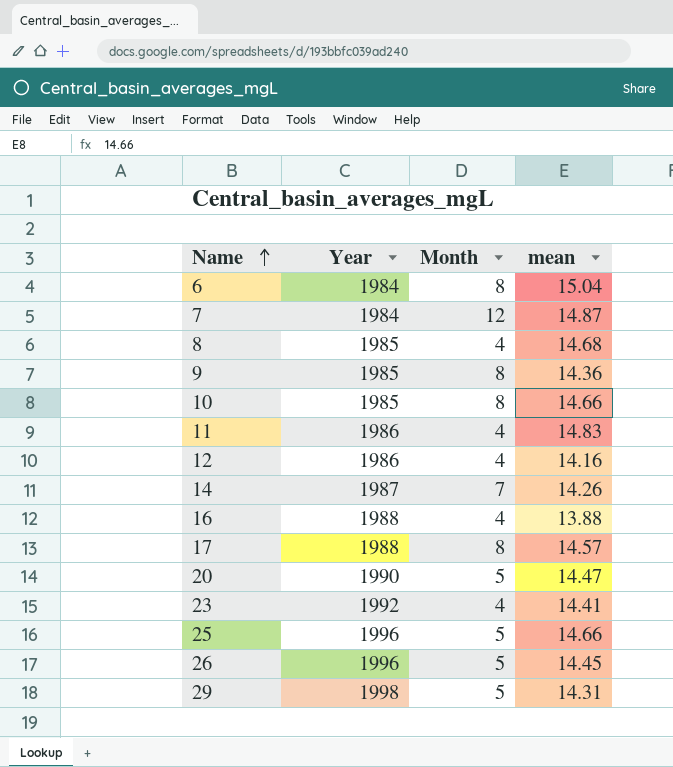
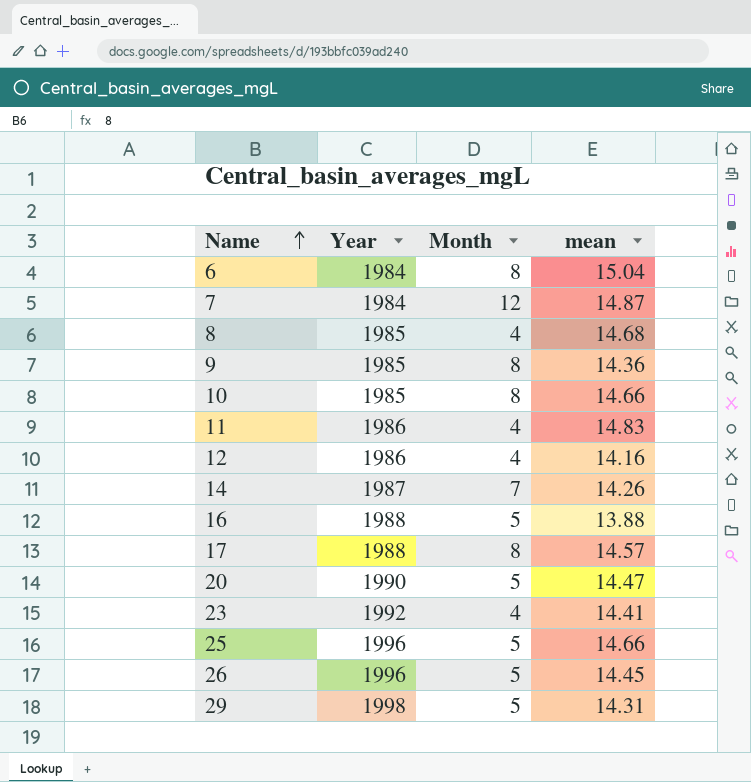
16 | Month: 4 -> 5

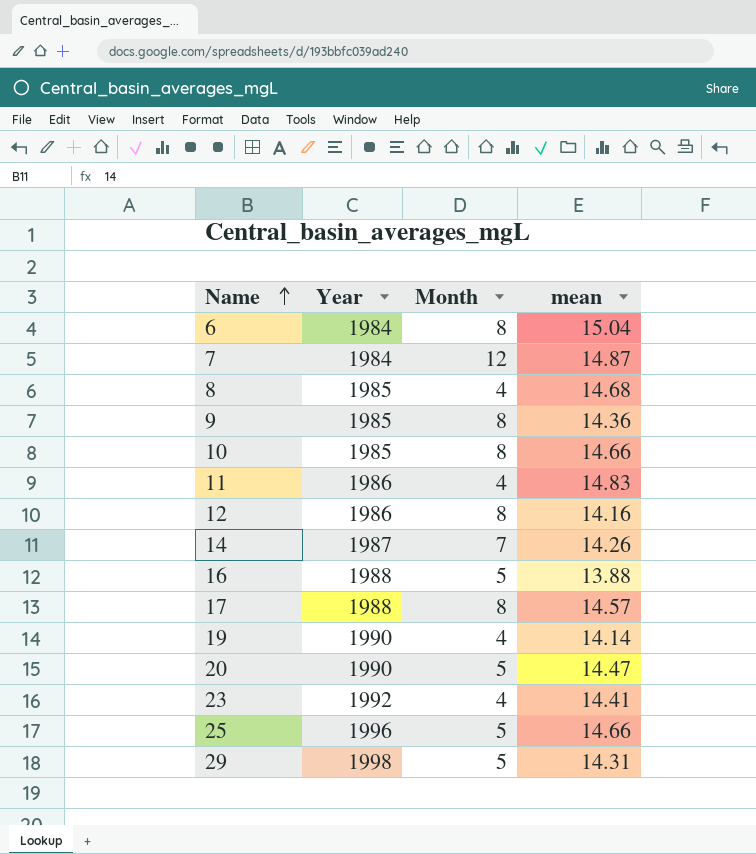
row 26: 1996 | 5 | 14.45 -> none
12 | Month: 4 -> 8
row 19: none -> 1990 | 4 | 14.14

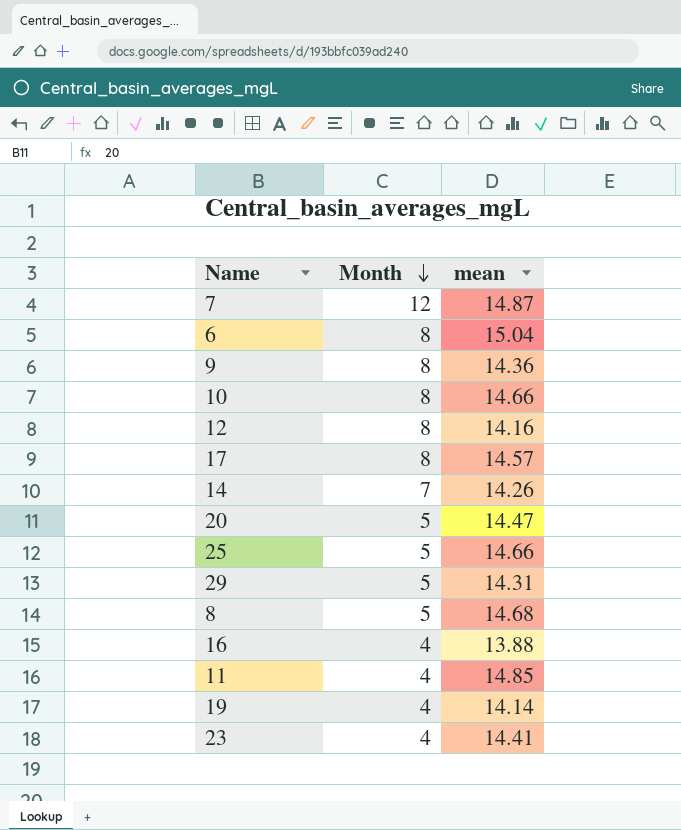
row order: Name ascending -> Month descending
column Year | position: 2 -> none
8 | Month: 4 -> 5
16 | Month: 5 -> 4
11 | mean: 14.83 -> 14.85

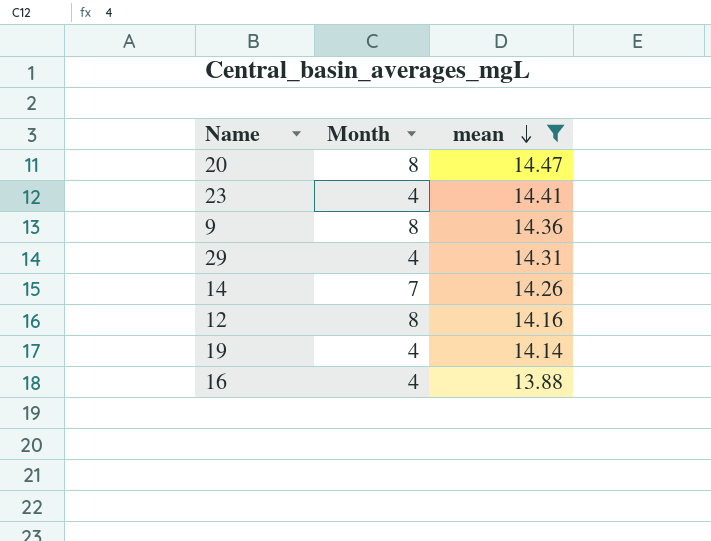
filter: none -> mean <= 14.47
row order: Month descending -> mean descending
20 | Month: 5 -> 8
29 | Month: 5 -> 4

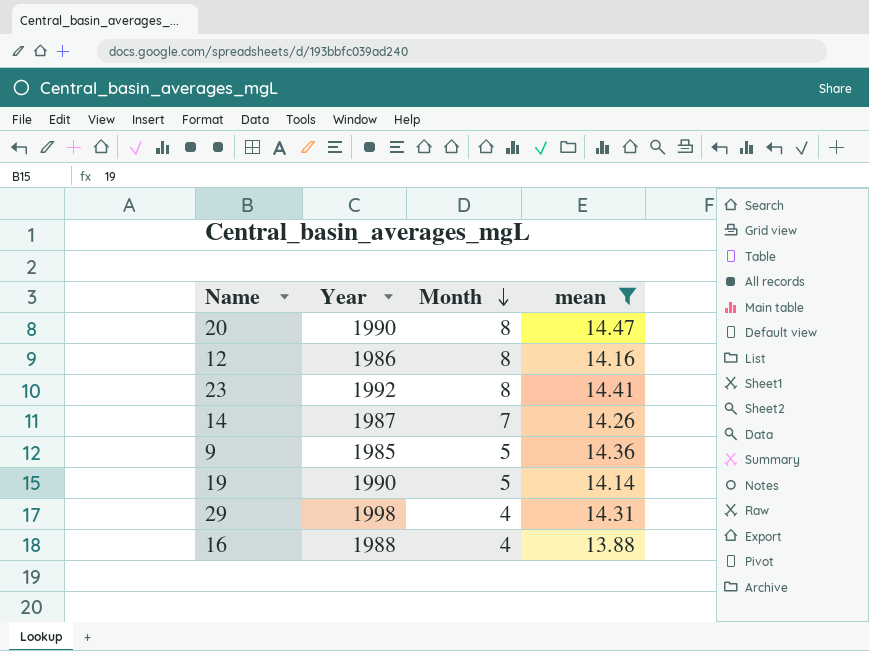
row order: mean descending -> Month descending
column Year | position: none -> 2
23 | Month: 4 -> 8
9 | Month: 8 -> 5
19 | Month: 4 -> 5

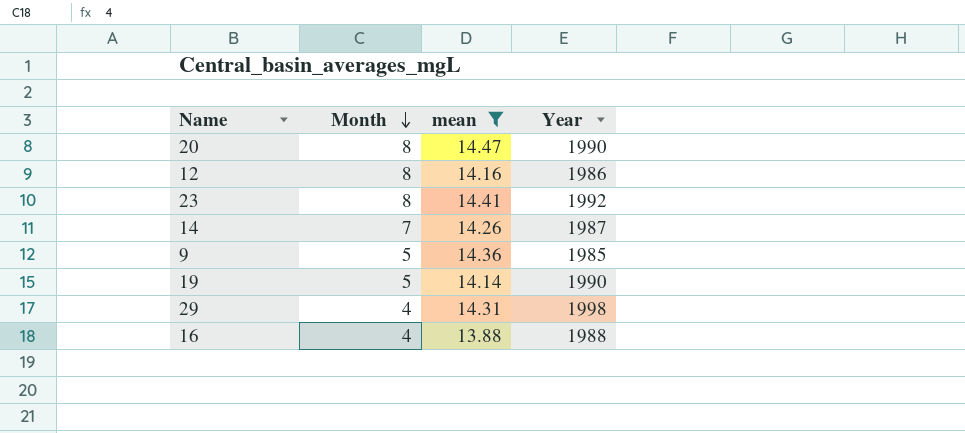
column Year | position: 2 -> 4

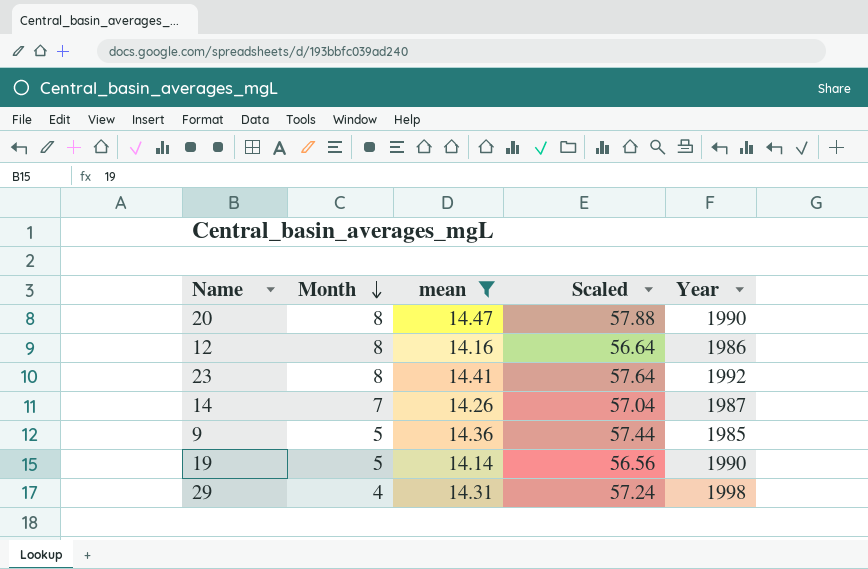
column Scaled | formula: none -> [mean] * 4
row 16: 4 | 13.88 | 1988 -> none

